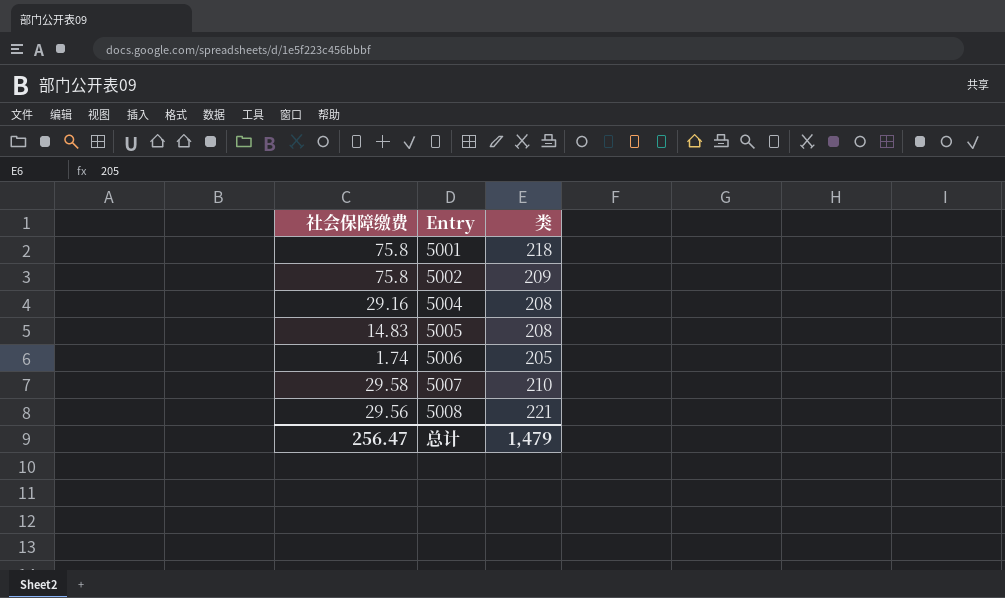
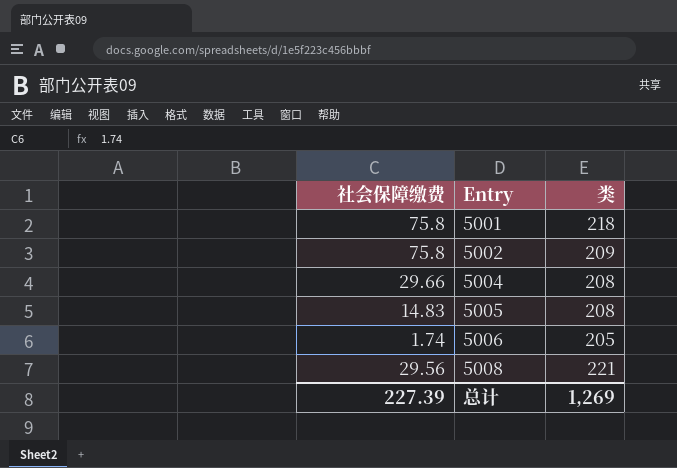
row 5007: 29.58 | 210 -> none
5004 | 社会保障缴费: 29.16 -> 29.66
总计 | 社会保障缴费: 256.47 -> 227.39
总计 | 类: 1,479 -> 1,269

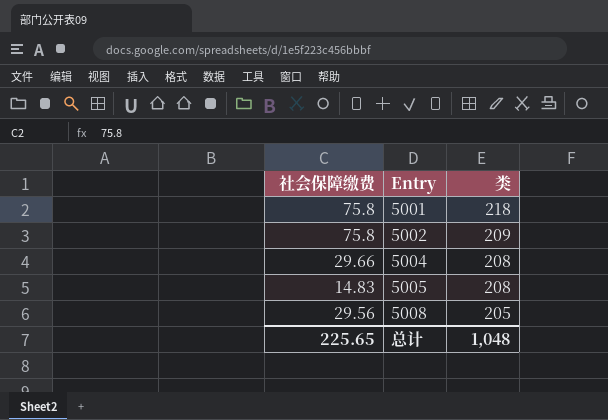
row 5006: 1.74 | 205 -> none
5008 | 类: 221 -> 205
总计 | 社会保障缴费: 227.39 -> 225.65
总计 | 类: 1,269 -> 1,048

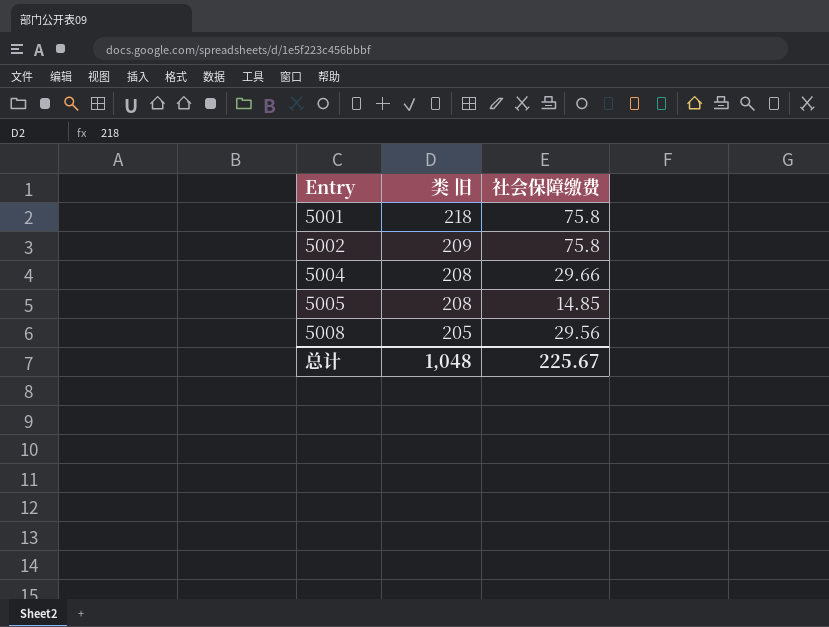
column name: 类 -> 类 旧
column 社会保障缴费 | position: 1 -> 3
5005 | 社会保障缴费: 14.83 -> 14.85
总计 | 社会保障缴费: 225.65 -> 225.67

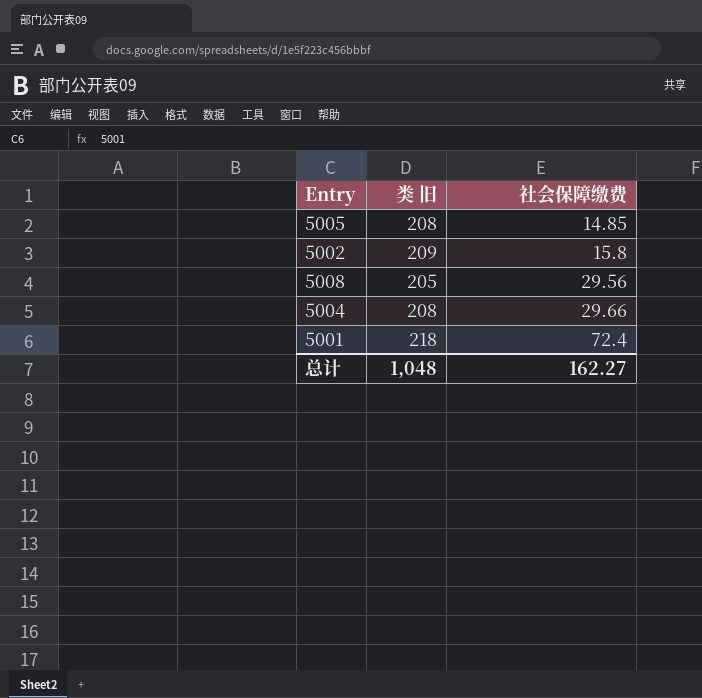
row order: Entry ascending -> 社会保障缴费 ascending
5002 | 社会保障缴费: 75.8 -> 15.8
5001 | 社会保障缴费: 75.8 -> 72.4
总计 | 社会保障缴费: 225.67 -> 162.27

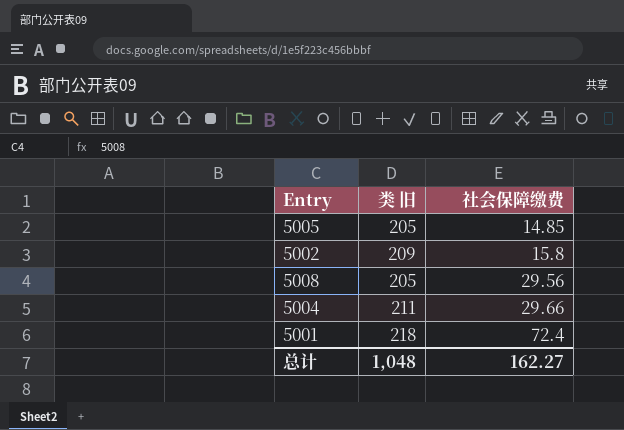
5005 | 类 旧: 208 -> 205
5004 | 类 旧: 208 -> 211

